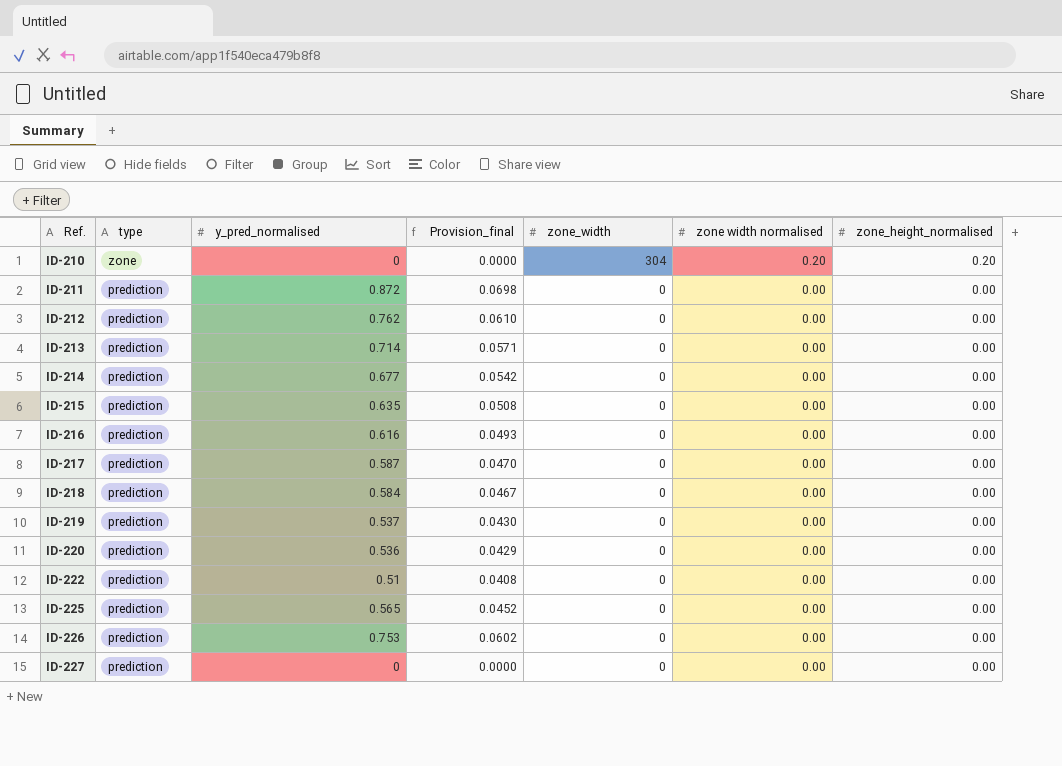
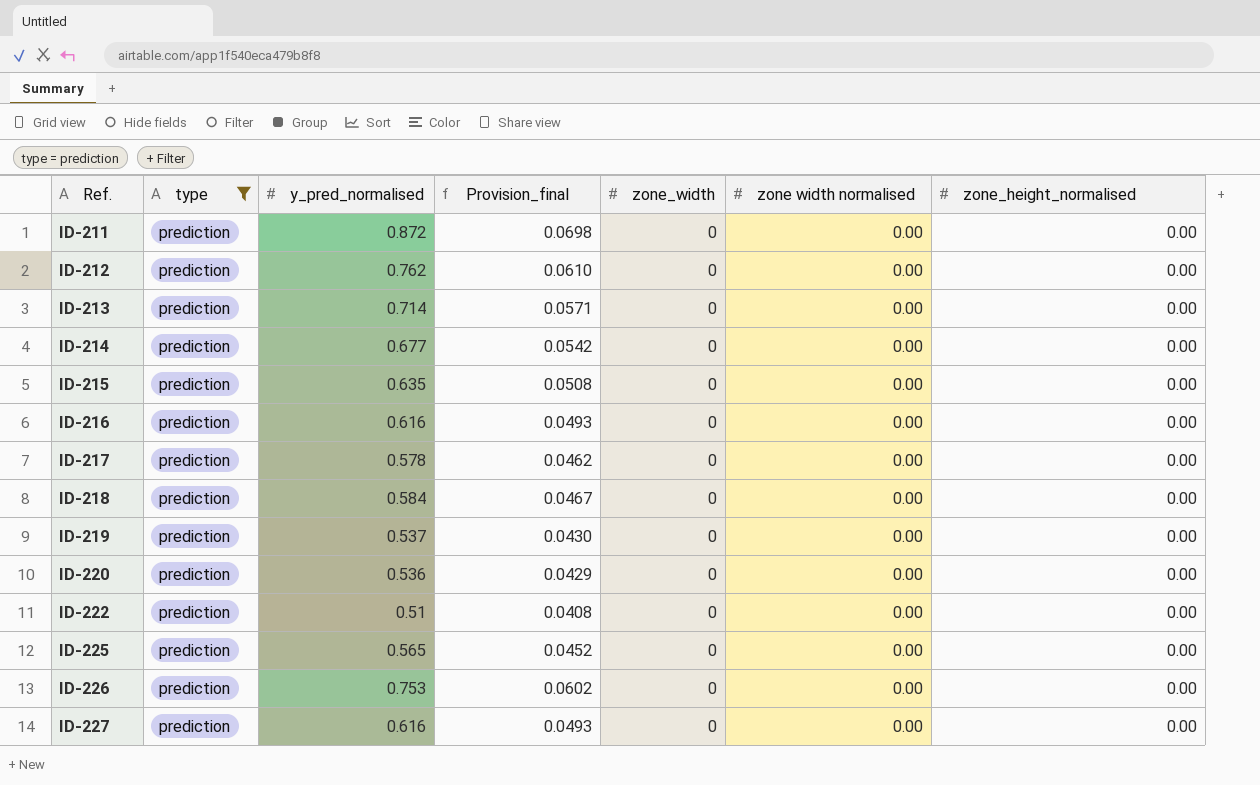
filter: none -> type = prediction
ID-217 | y_pred_normalised: 0.587 -> 0.578
ID-217 | Provision_final: 0.0470 -> 0.0462
ID-227 | y_pred_normalised: 0 -> 0.616
ID-227 | Provision_final: 0.0000 -> 0.0493

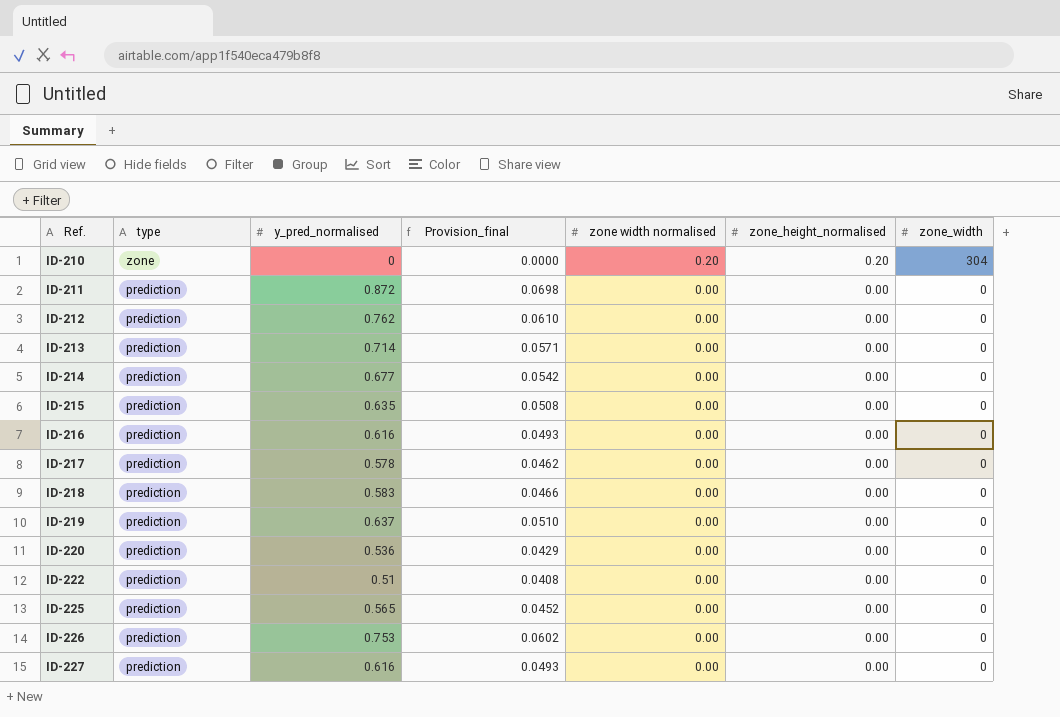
filter: type = prediction -> none
column zone_width | position: 5 -> 7
ID-218 | y_pred_normalised: 0.584 -> 0.583
ID-218 | Provision_final: 0.0467 -> 0.0466
ID-219 | y_pred_normalised: 0.537 -> 0.637
ID-219 | Provision_final: 0.0430 -> 0.0510

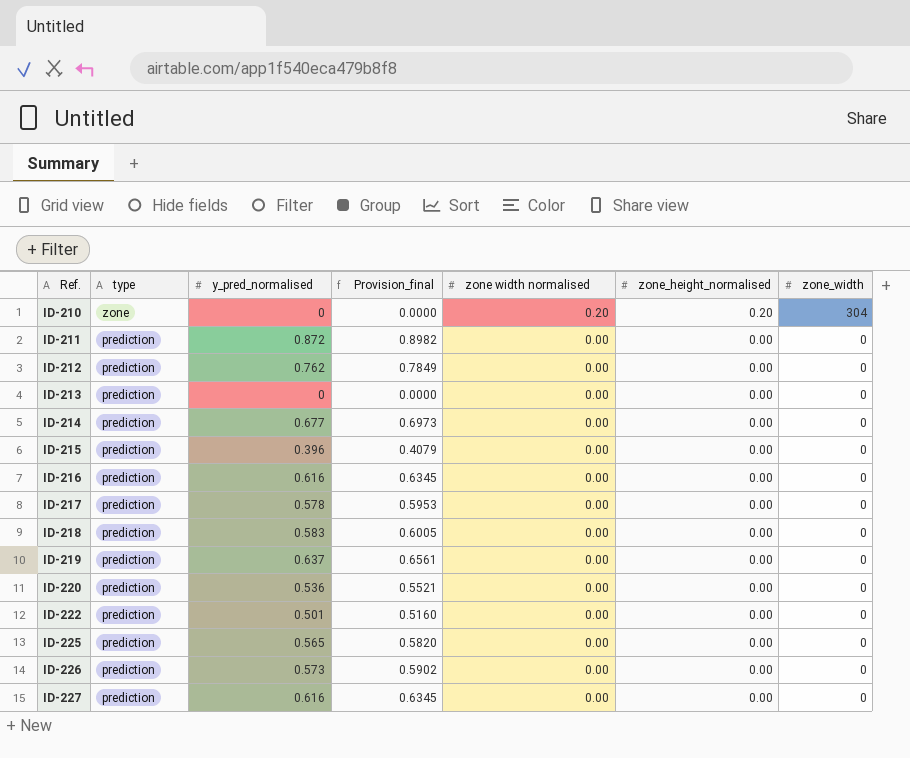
column Provision_final | formula: [y_pred_normalised] * 0.08 -> [y_pred_normalised] * 1.03
ID-213 | y_pred_normalised: 0.714 -> 0
ID-215 | y_pred_normalised: 0.635 -> 0.396
ID-222 | y_pred_normalised: 0.51 -> 0.501
ID-226 | y_pred_normalised: 0.753 -> 0.573

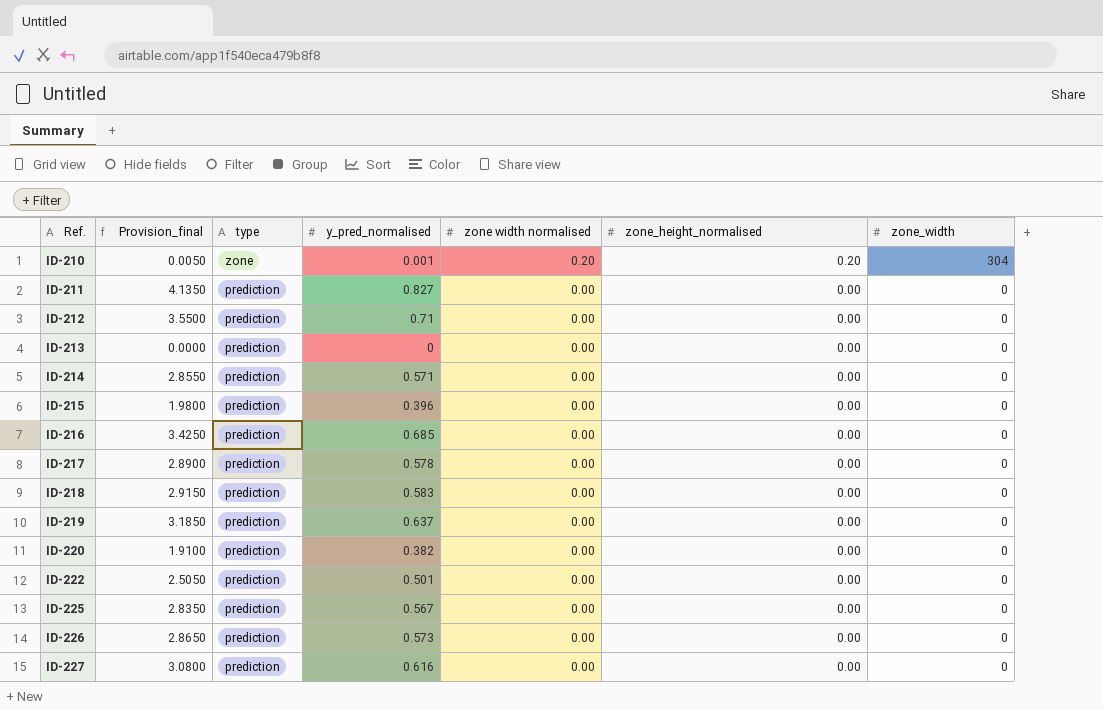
column Provision_final | formula: [y_pred_normalised] * 1.03 -> [y_pred_normalised] * 5
column Provision_final | position: 4 -> 2
ID-210 | y_pred_normalised: 0 -> 0.001
ID-211 | y_pred_normalised: 0.872 -> 0.827
ID-212 | y_pred_normalised: 0.762 -> 0.71
ID-214 | y_pred_normalised: 0.677 -> 0.571
ID-216 | y_pred_normalised: 0.616 -> 0.685
ID-220 | y_pred_normalised: 0.536 -> 0.382
ID-225 | y_pred_normalised: 0.565 -> 0.567

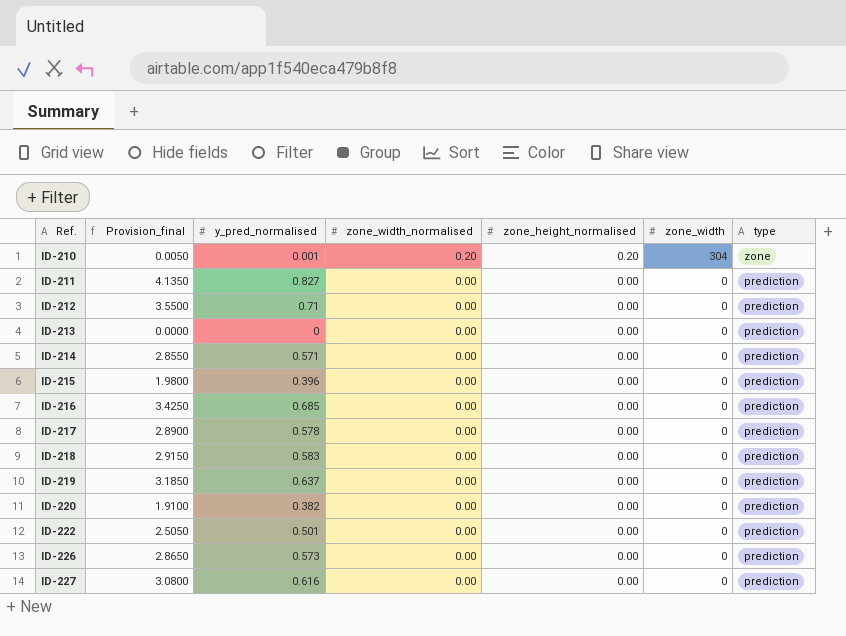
column name: zone width normalised -> zone_width_normalised
column type | position: 3 -> 7
row ID-225: 2.8350 | prediction | 0.567 | 0.00 | 0.00 | 0 -> none

